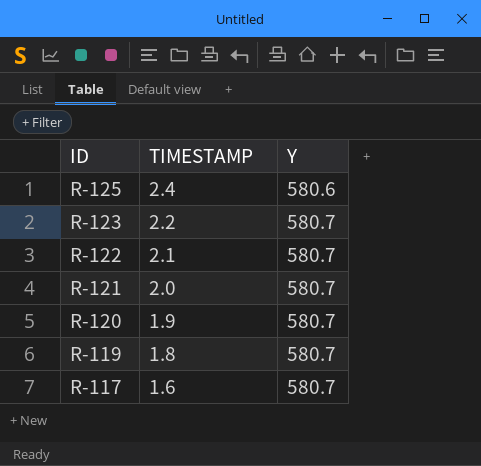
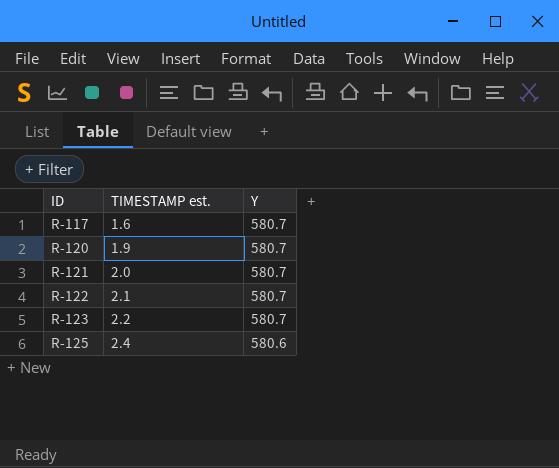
row order: ID descending -> ID ascending
column name: TIMESTAMP -> TIMESTAMP est.
row R-119: 1.8 | 580.7 -> none

